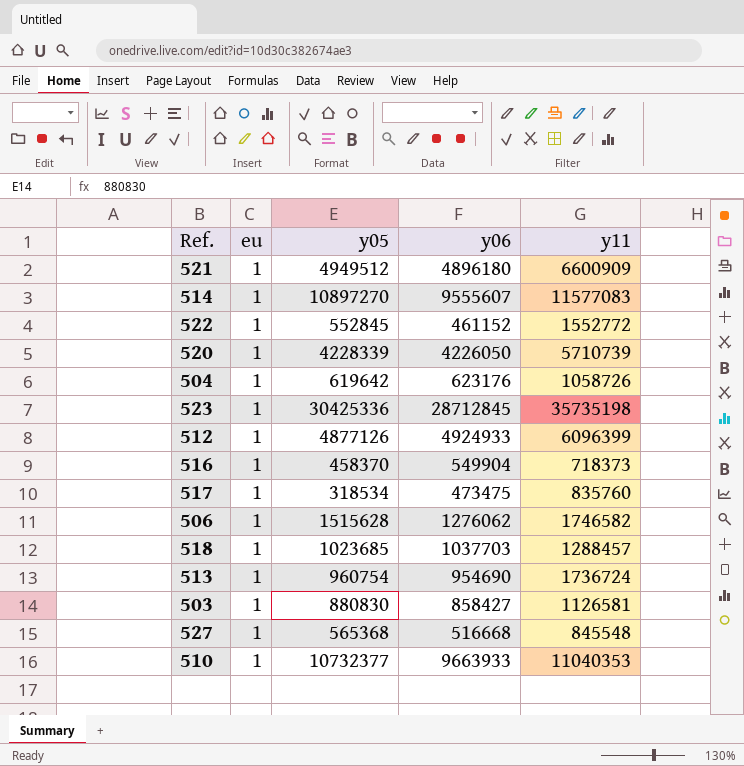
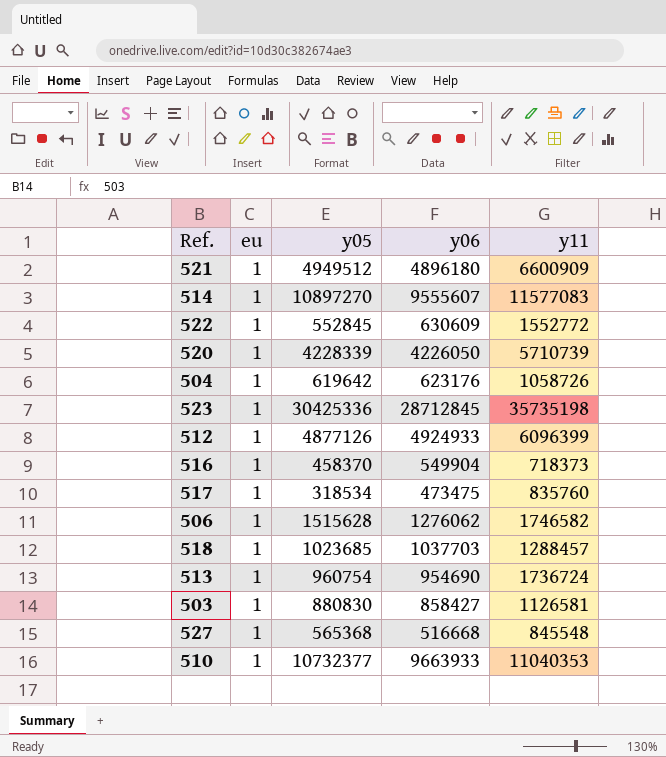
522 | y06: 461152 -> 630609

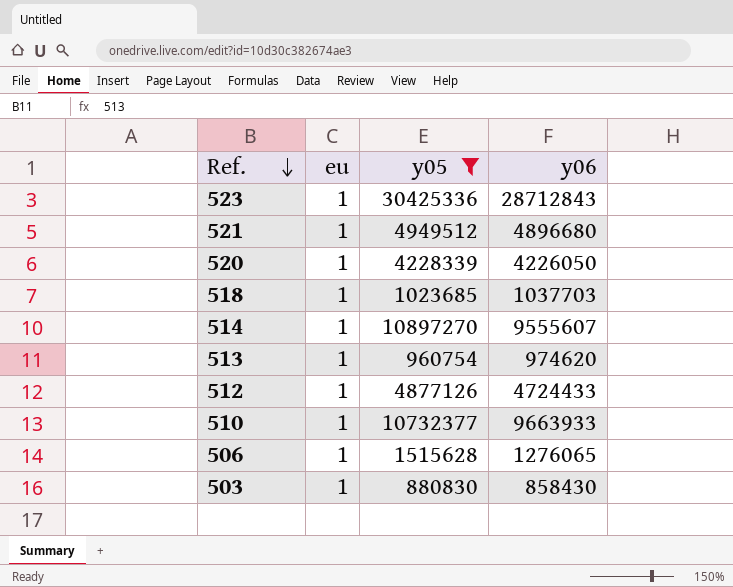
filter: none -> y05 >= 880830
row order: none -> Ref. descending
column y11 | position: 5 -> none
523 | y06: 28712845 -> 28712843
521 | y06: 4896180 -> 4896680
513 | y06: 954690 -> 974620
512 | y06: 4924933 -> 4724433
506 | y06: 1276062 -> 1276065
503 | y06: 858427 -> 858430

